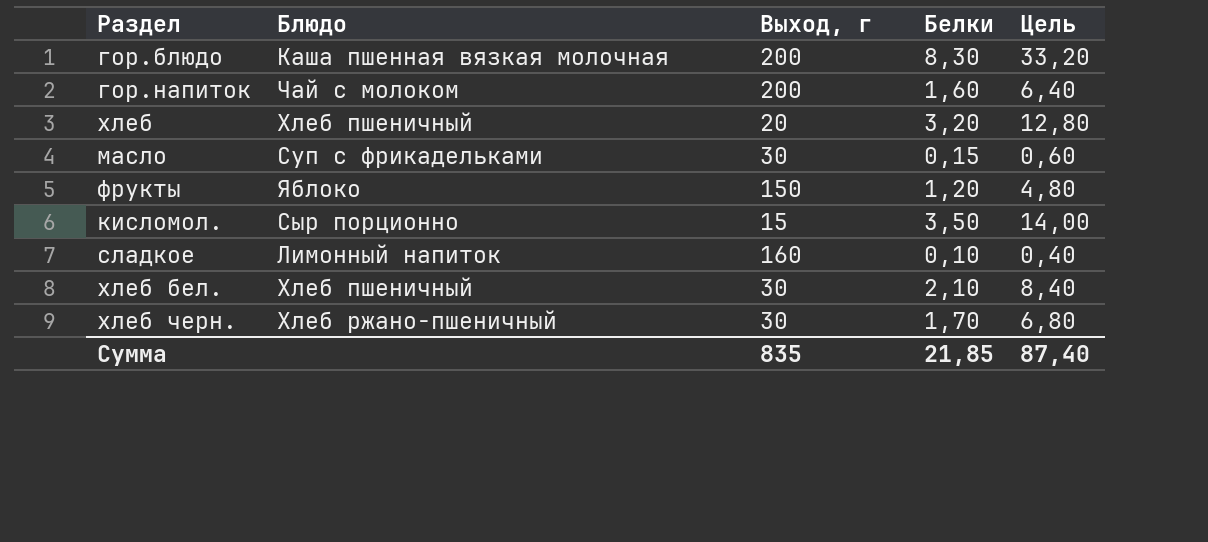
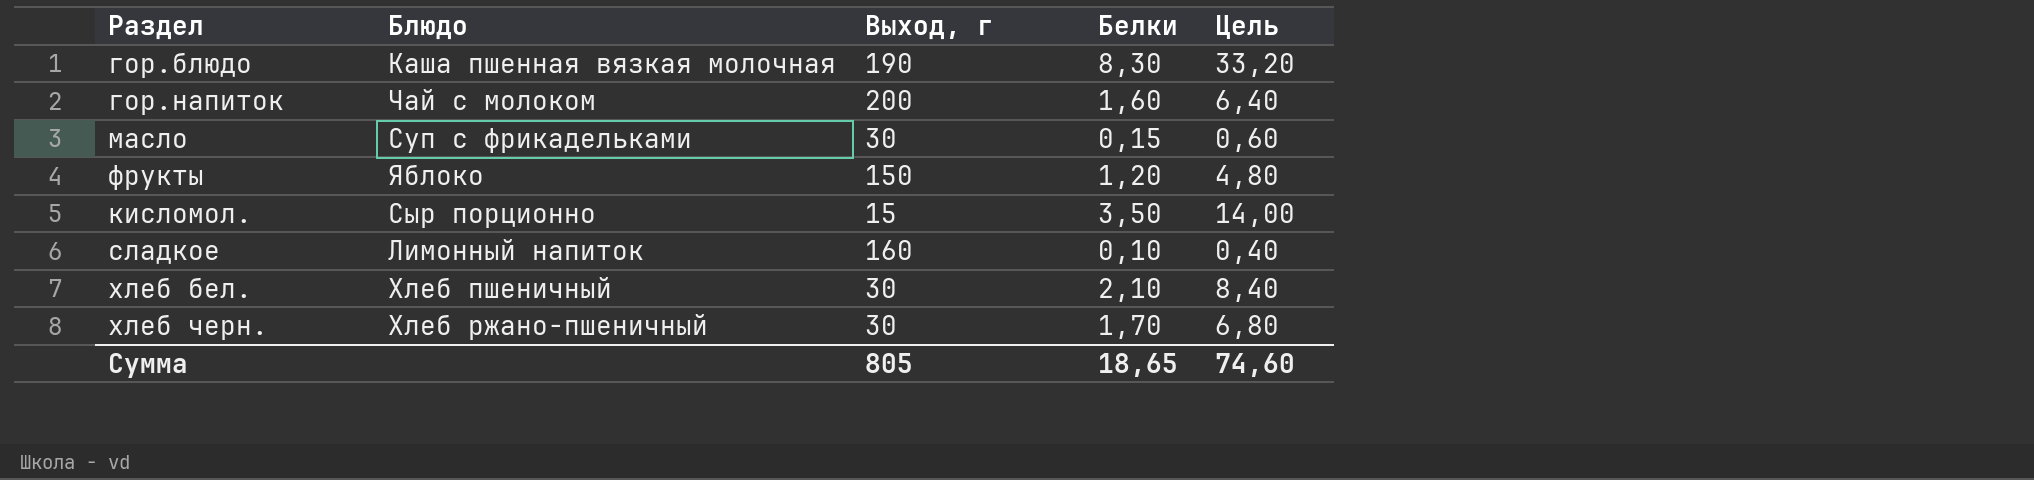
row хлеб: Хлеб пшеничный | 20 | 3,20 | 12,80 -> none
гор.блюдо | Выход, г: 200 -> 190
Сумма | Выход, г: 835 -> 805
Сумма | Белки: 21,85 -> 18,65
Сумма | Цель: 87,40 -> 74,60

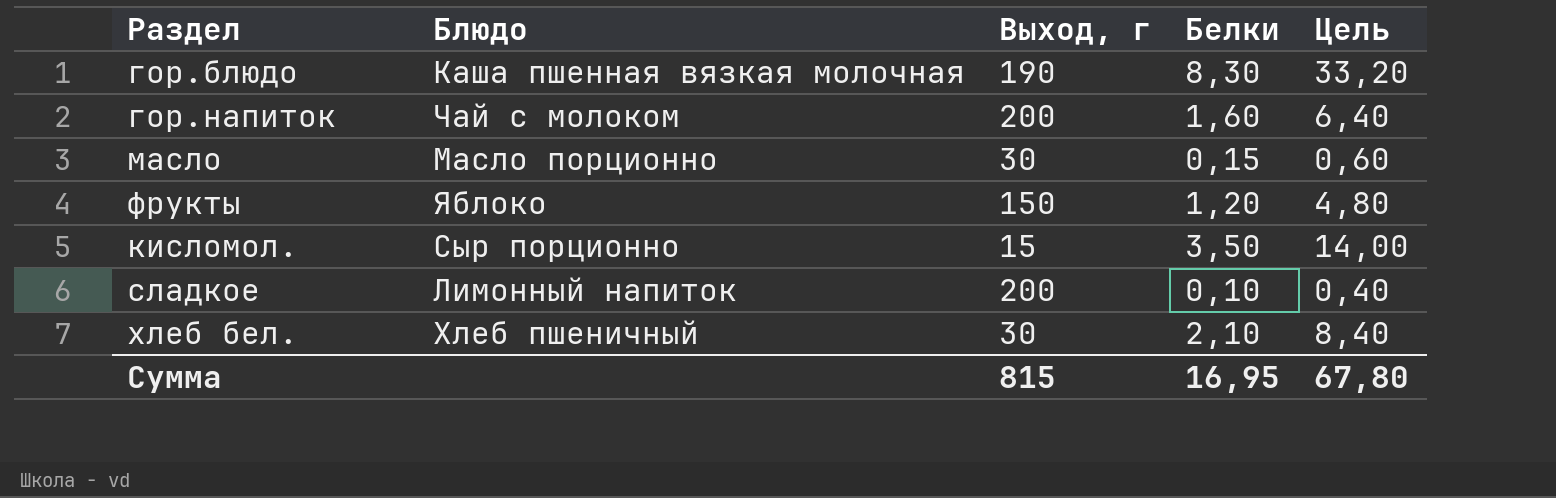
row хлеб черн.: Хлеб ржано-пшеничный | 30 | 1,70 | 6,80 -> none
масло | Блюдо: Суп с фрикадельками -> Масло порционно
сладкое | Выход, г: 160 -> 200
Сумма | Выход, г: 805 -> 815
Сумма | Белки: 18,65 -> 16,95
Сумма | Цель: 74,60 -> 67,80

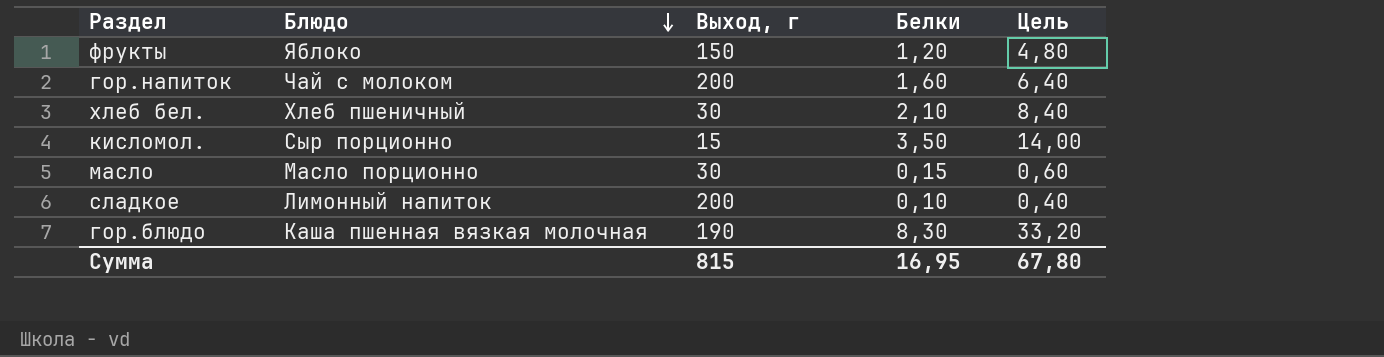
row order: none -> Блюдо descending

